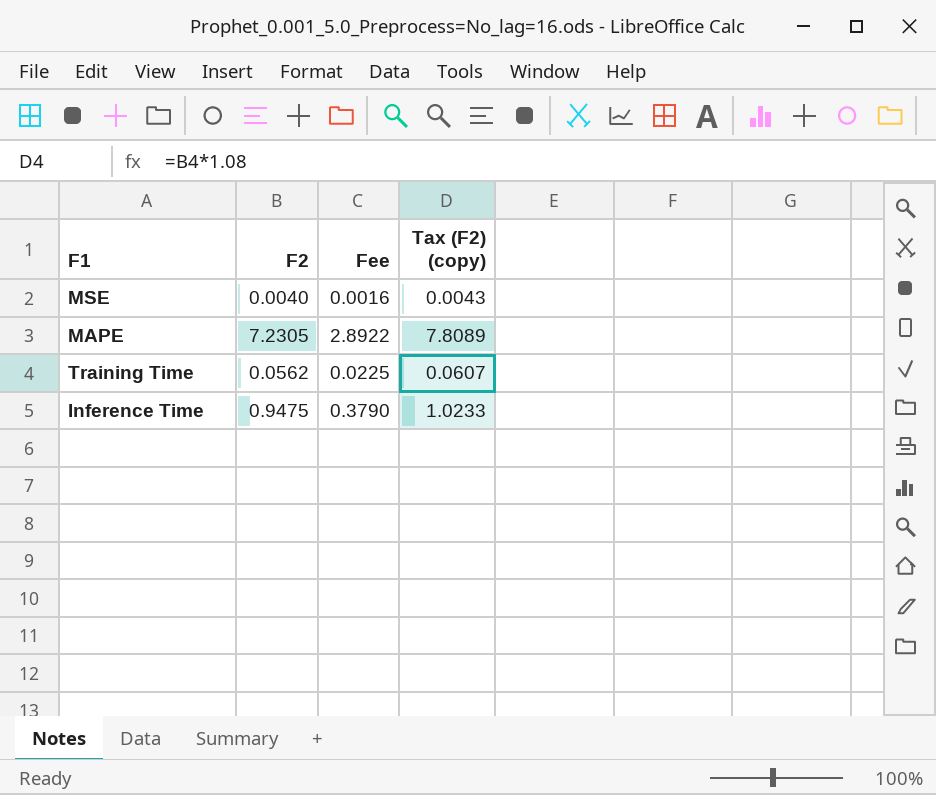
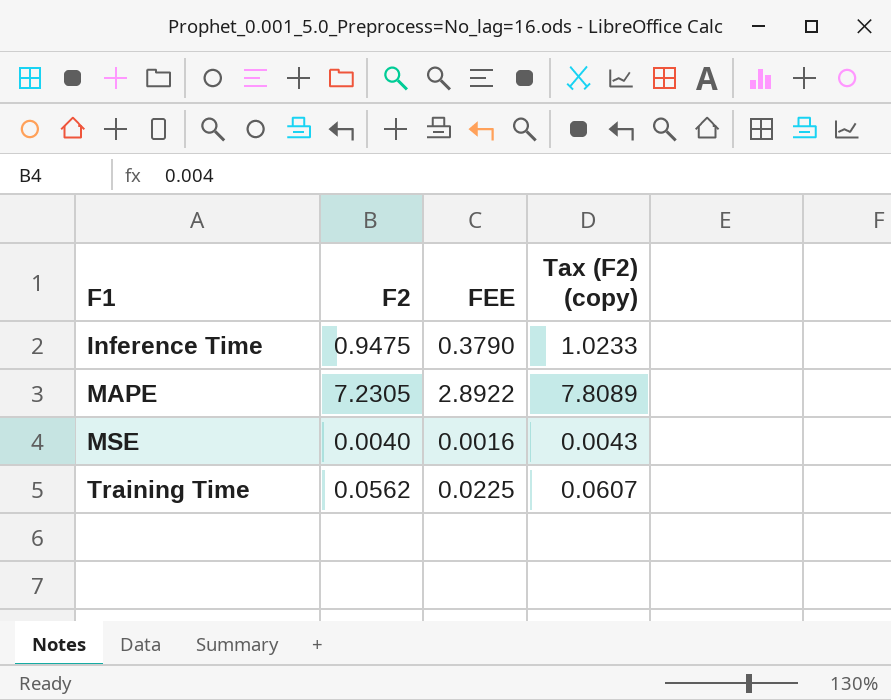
row order: none -> F1 ascending
column name: Fee -> FEE

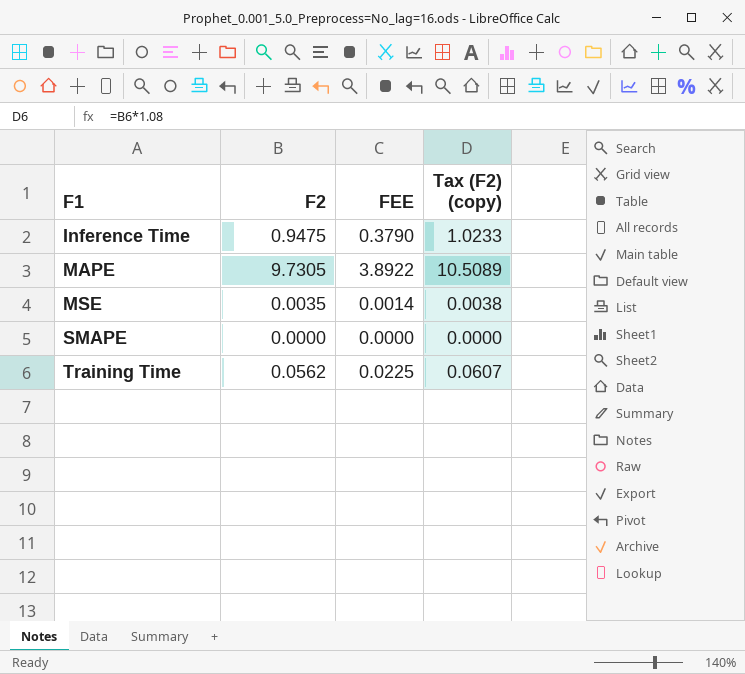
MAPE | F2: 7.2305 -> 9.7305
MAPE | FEE: 2.8922 -> 3.8922
MAPE | Tax (F2) (copy): 7.8089 -> 10.5089
MSE | F2: 0.0040 -> 0.0035
MSE | FEE: 0.0016 -> 0.0014
MSE | Tax (F2) (copy): 0.0043 -> 0.0038
row SMAPE: none -> 0.0000 | 0.0000 | 0.0000

